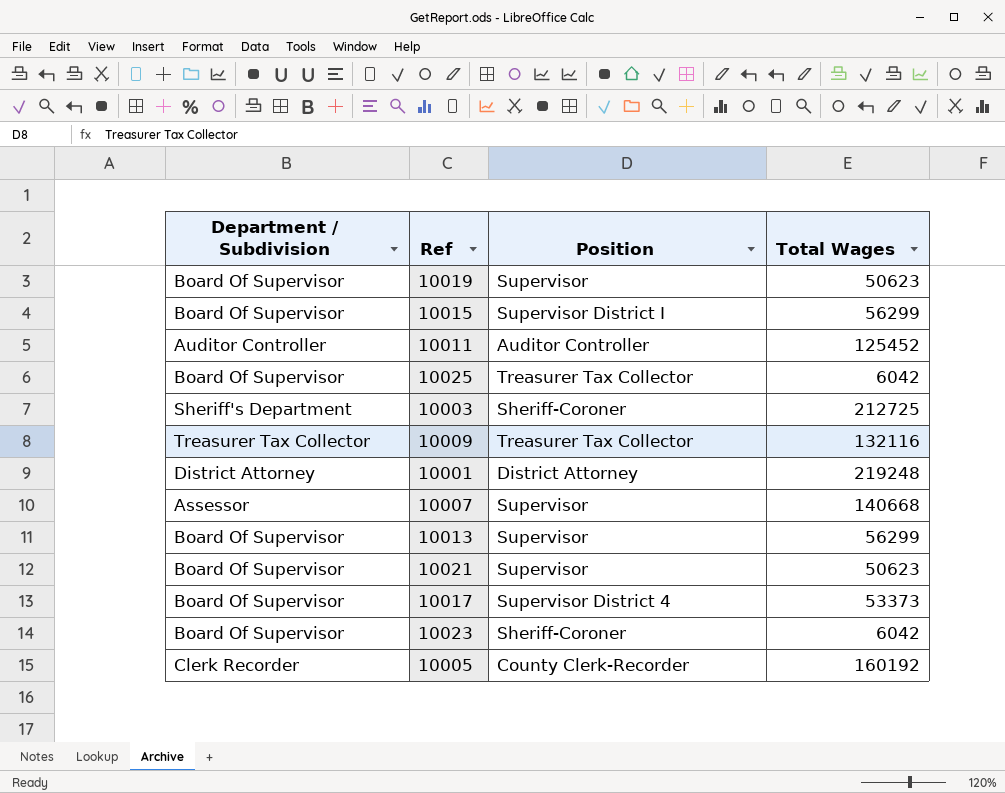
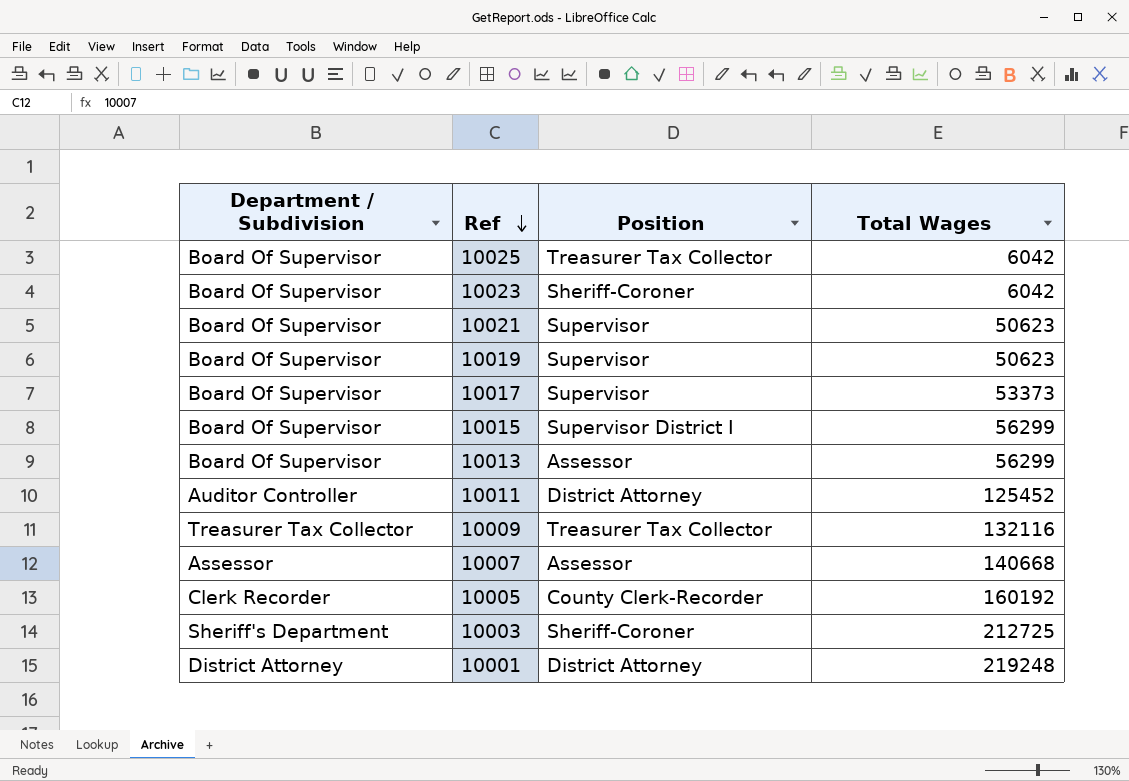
row order: none -> Ref descending
10017 | Position: Supervisor District 4 -> Supervisor
10013 | Position: Supervisor -> Assessor
10011 | Position: Auditor Controller -> District Attorney
10007 | Position: Supervisor -> Assessor

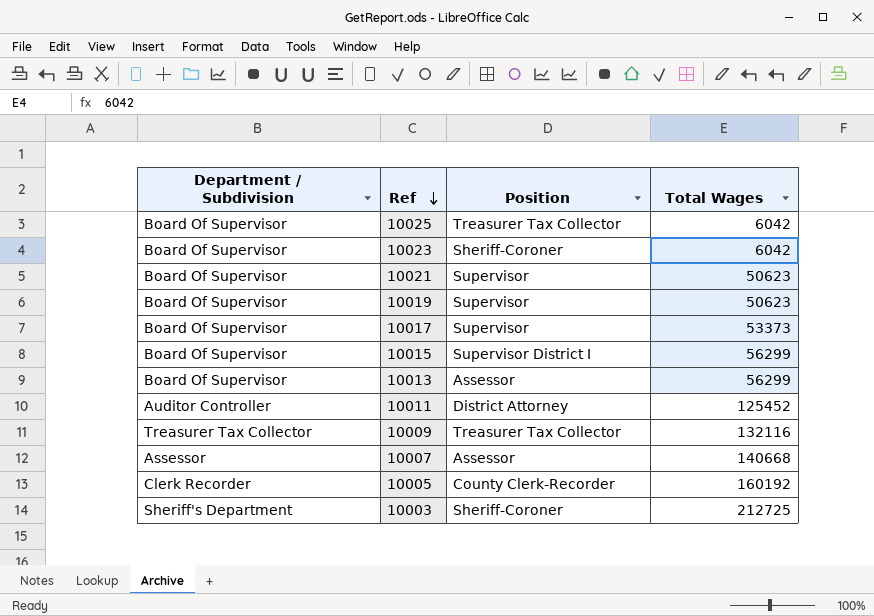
row 10001: District Attorney | District Attorney | 219248 -> none

